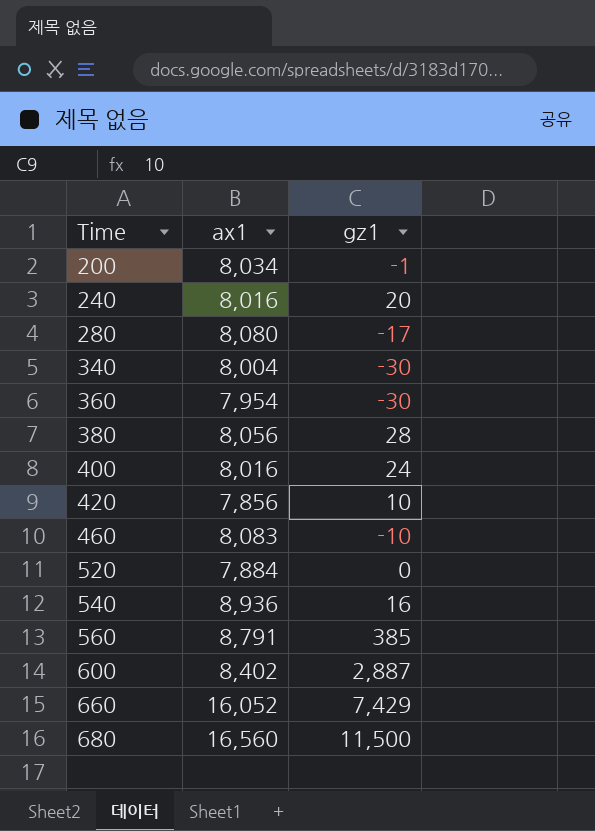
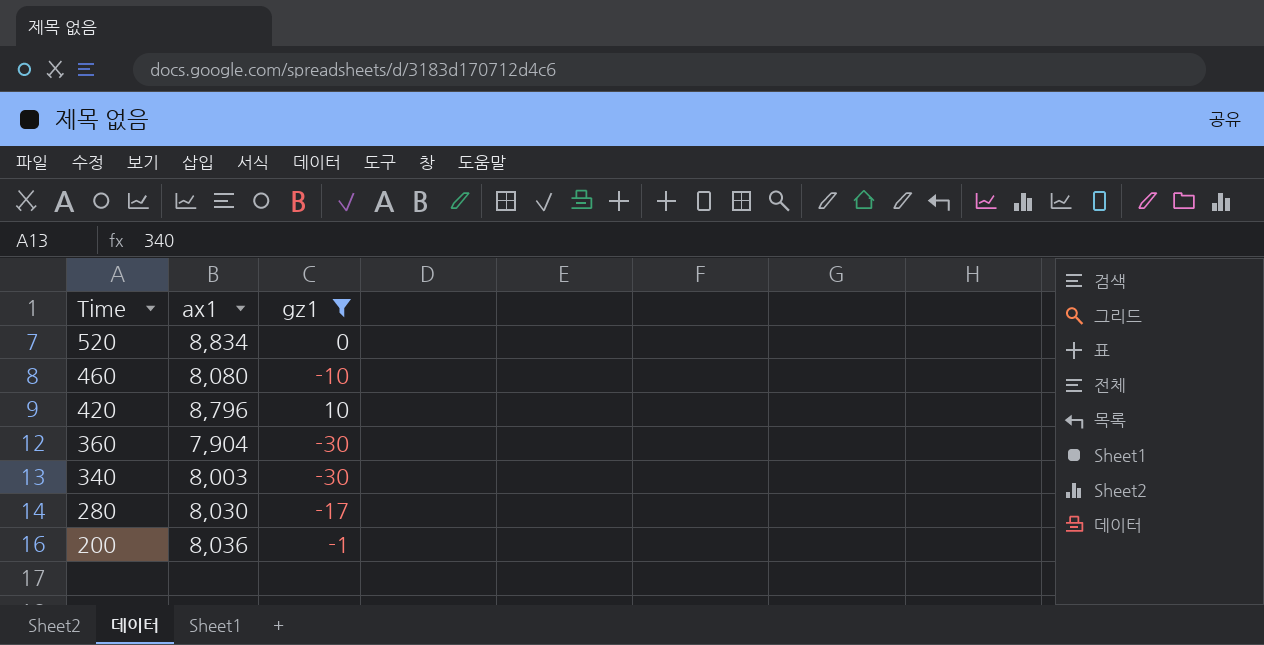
filter: none -> gz1 <= 10
row order: Time ascending -> Time descending
520 | ax1: 7,884 -> 8,834
460 | ax1: 8,083 -> 8,080
420 | ax1: 7,856 -> 8,796
360 | ax1: 7,954 -> 7,904
340 | ax1: 8,004 -> 8,003
280 | ax1: 8,080 -> 8,030
200 | ax1: 8,034 -> 8,036

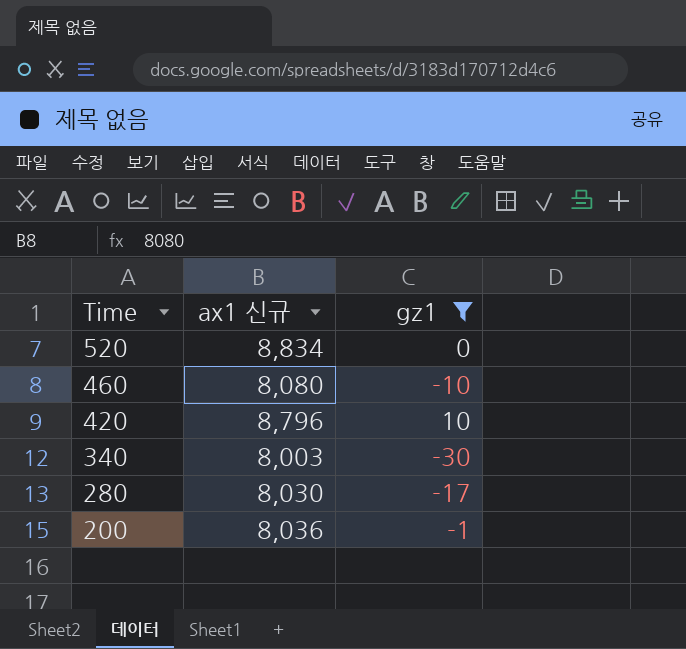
column name: ax1 -> ax1 신규
row 360: 7,904 | -30 -> none

